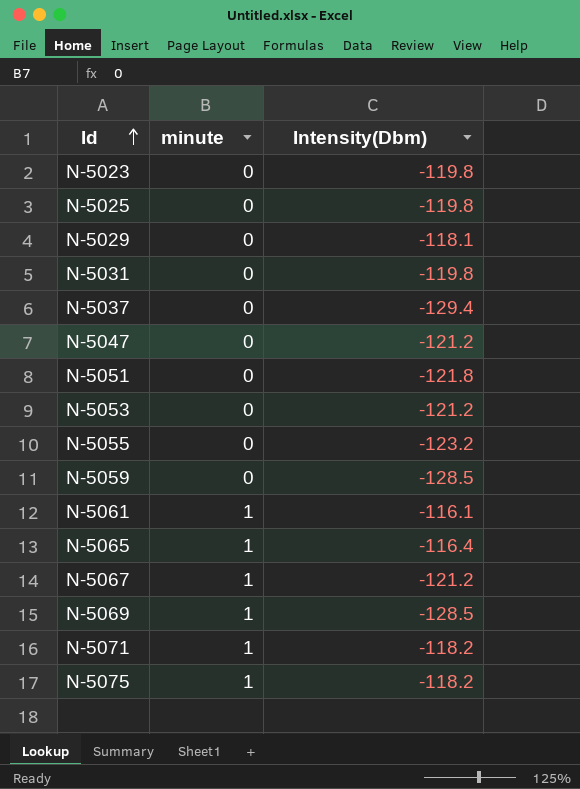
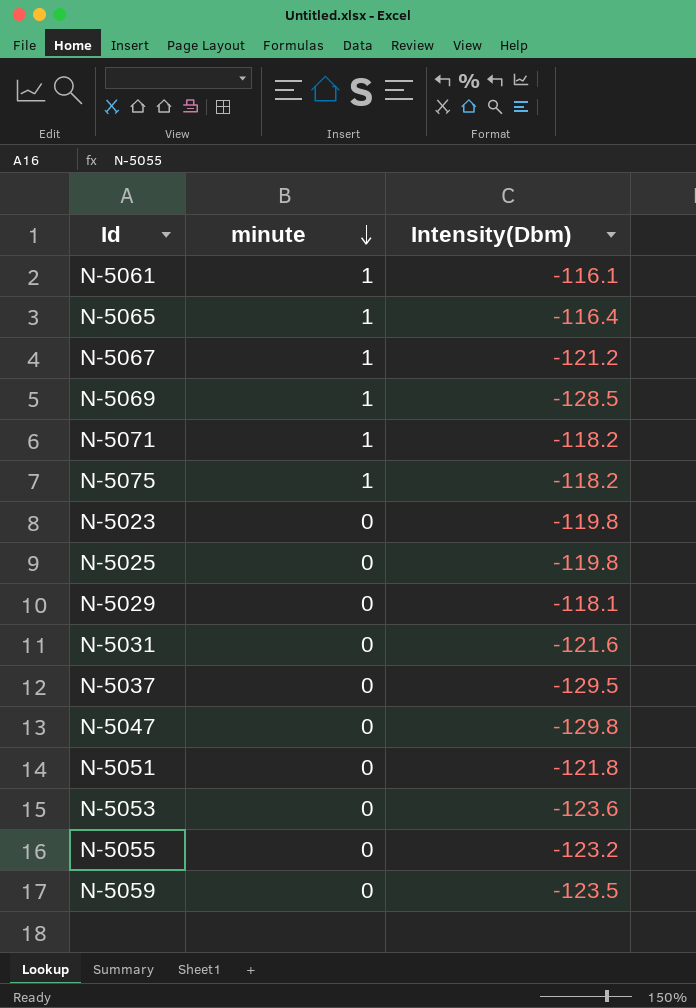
row order: Id ascending -> minute descending
N-5031 | Intensity(Dbm): -119.8 -> -121.6
N-5037 | Intensity(Dbm): -129.4 -> -129.5
N-5047 | Intensity(Dbm): -121.2 -> -129.8
N-5053 | Intensity(Dbm): -121.2 -> -123.6
N-5059 | Intensity(Dbm): -128.5 -> -123.5

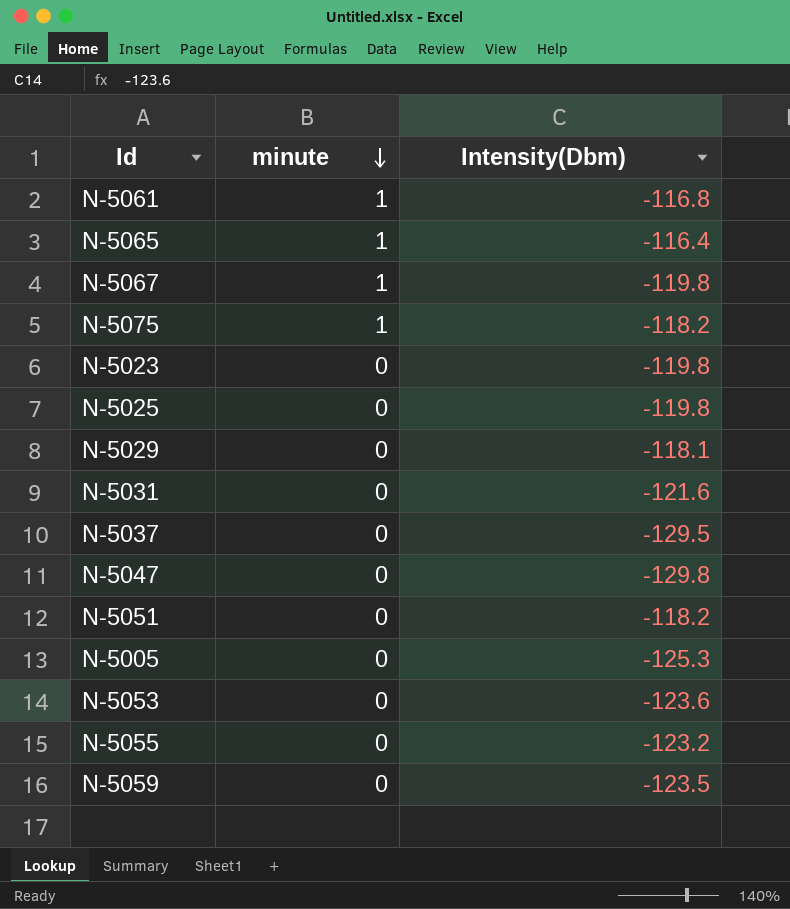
row N-5069: 1 | -128.5 -> none
row N-5071: 1 | -118.2 -> none
N-5061 | Intensity(Dbm): -116.1 -> -116.8
N-5067 | Intensity(Dbm): -121.2 -> -119.8
N-5051 | Intensity(Dbm): -121.8 -> -118.2
row N-5005: none -> 0 | -125.3

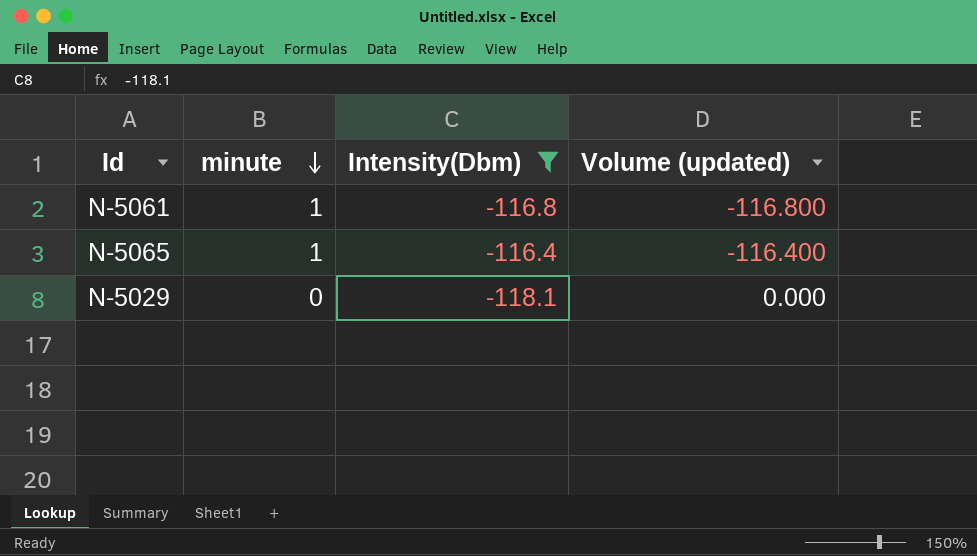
filter: none -> Intensity(Dbm) >= -118.1
column Volume (updated) | formula: none -> [minute] * [Intensity(Dbm)]

